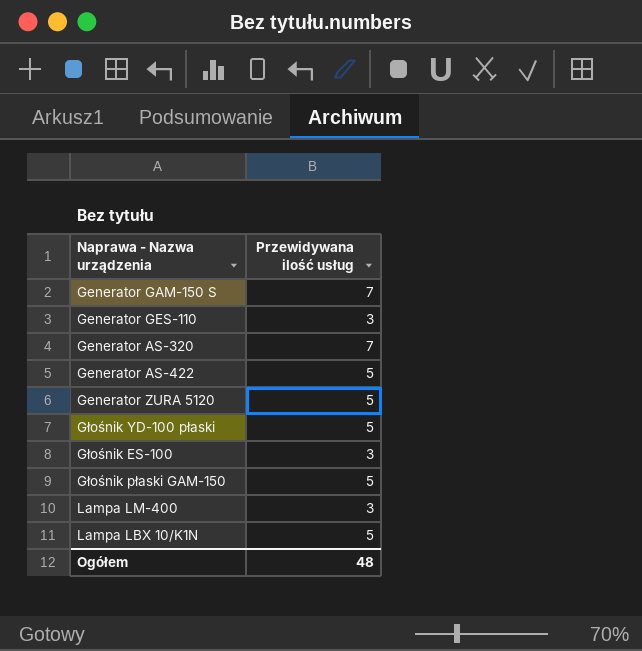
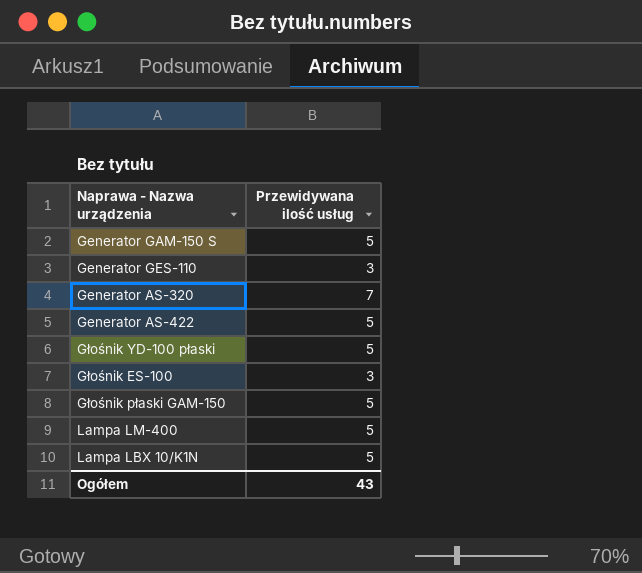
row Generator ZURA 5120: 5 -> none
Generator GAM-150 S | Przewidywana ilość usług: 7 -> 5
Lampa LM-400 | Przewidywana ilość usług: 3 -> 5
Ogółem | Przewidywana ilość usług: 48 -> 43

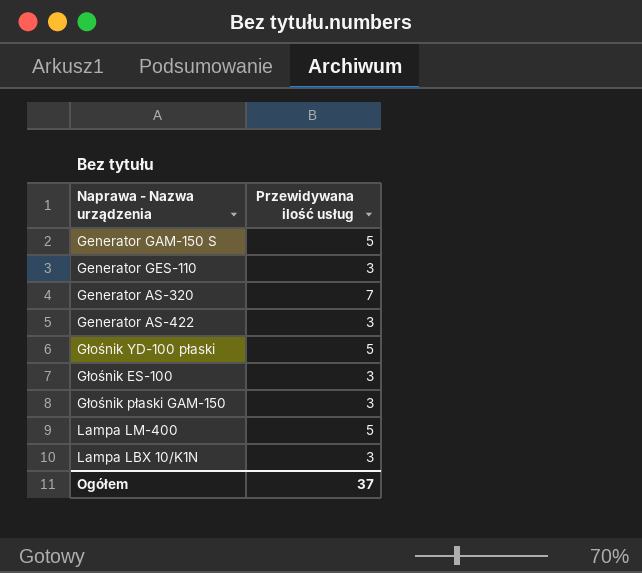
Generator AS-422 | Przewidywana ilość usług: 5 -> 3
Głośnik płaski GAM-150 | Przewidywana ilość usług: 5 -> 3
Lampa LBX 10/K1N | Przewidywana ilość usług: 5 -> 3
Ogółem | Przewidywana ilość usług: 43 -> 37

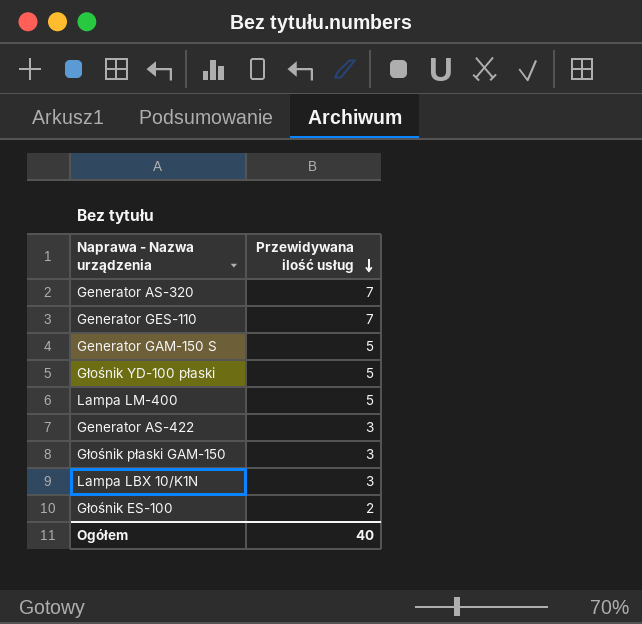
row order: none -> Przewidywana ilość usług descending
Generator GES-110 | Przewidywana ilość usług: 3 -> 7
Głośnik ES-100 | Przewidywana ilość usług: 3 -> 2
Ogółem | Przewidywana ilość usług: 37 -> 40

